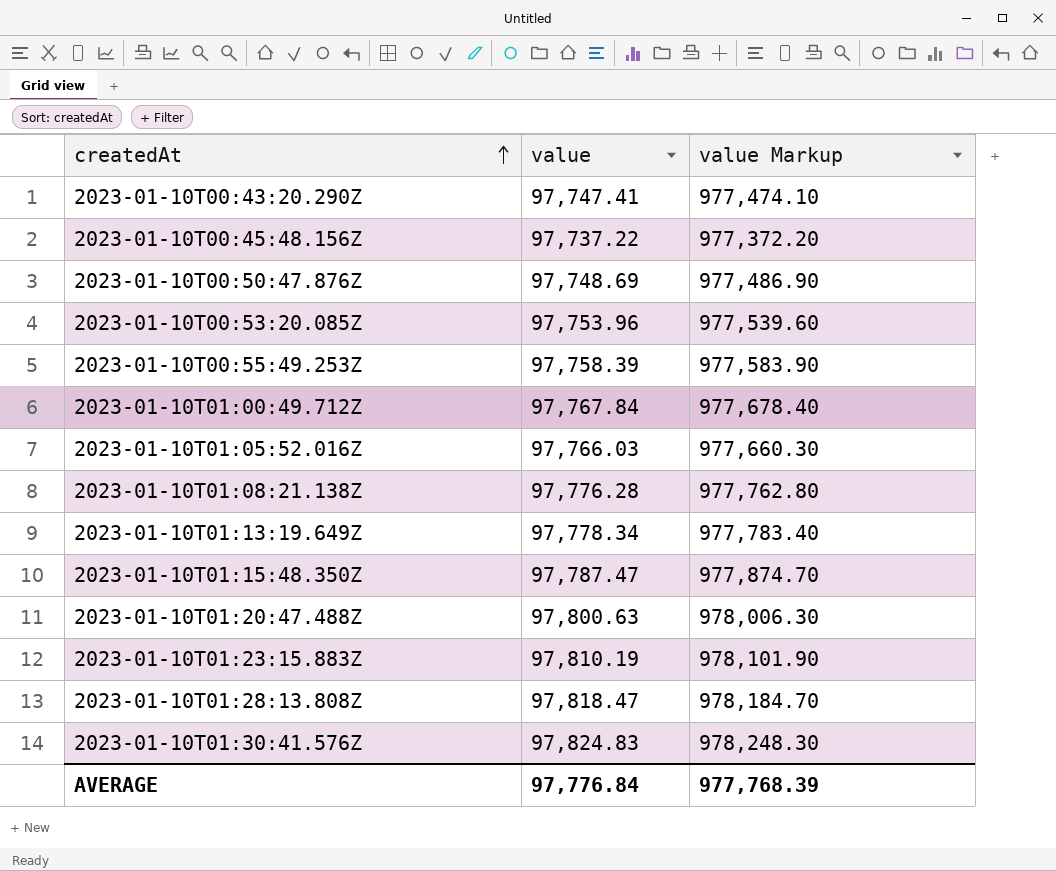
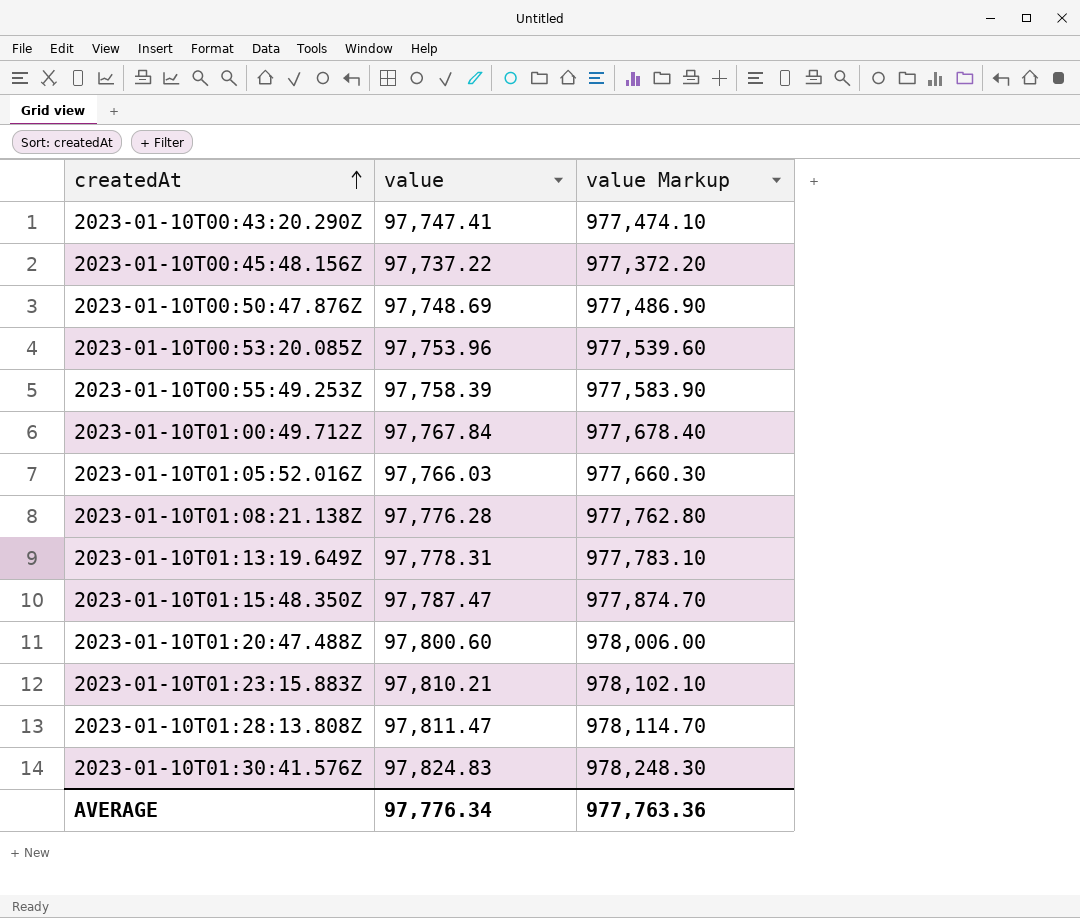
2023-01-10T01:13:19.649Z | value: 97,778.34 -> 97,778.31
2023-01-10T01:13:19.649Z | value Markup: 977,783.40 -> 977,783.10
2023-01-10T01:20:47.488Z | value: 97,800.63 -> 97,800.60
2023-01-10T01:20:47.488Z | value Markup: 978,006.30 -> 978,006.00
2023-01-10T01:23:15.883Z | value: 97,810.19 -> 97,810.21
2023-01-10T01:23:15.883Z | value Markup: 978,101.90 -> 978,102.10
2023-01-10T01:28:13.808Z | value: 97,818.47 -> 97,811.47
2023-01-10T01:28:13.808Z | value Markup: 978,184.70 -> 978,114.70
AVERAGE | value: 97,776.84 -> 97,776.34
AVERAGE | value Markup: 977,768.39 -> 977,763.36

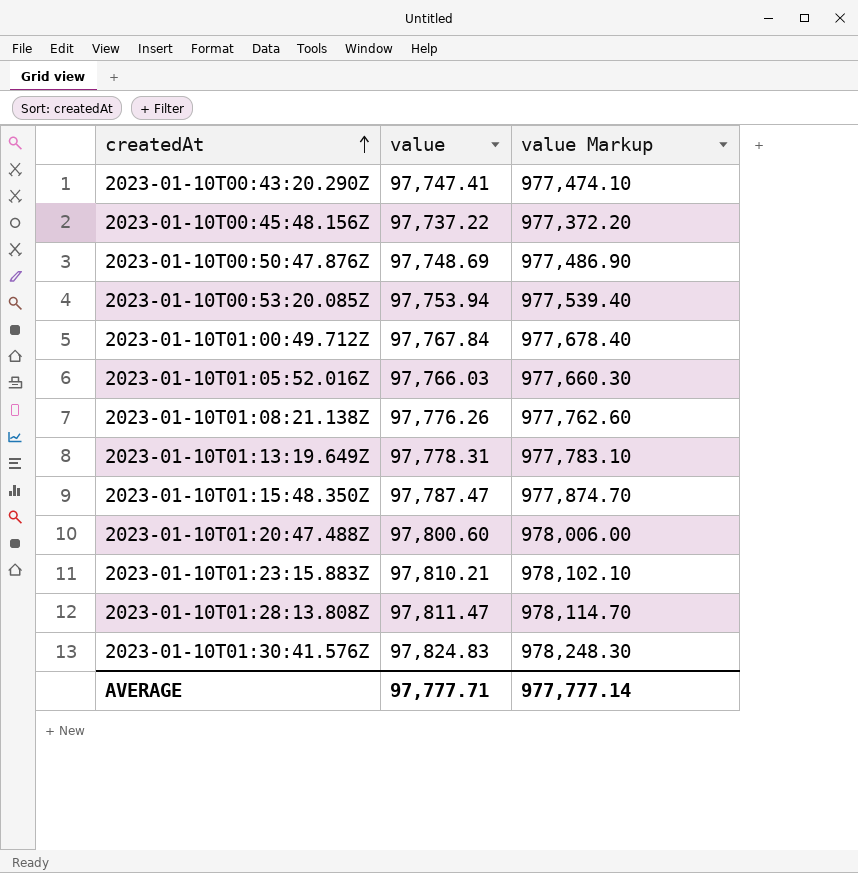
row 2023-01-10T00:55:49.253Z: 97,758.39 | 977,583.90 -> none
2023-01-10T00:53:20.085Z | value: 97,753.96 -> 97,753.94
2023-01-10T00:53:20.085Z | value Markup: 977,539.60 -> 977,539.40
2023-01-10T01:08:21.138Z | value: 97,776.28 -> 97,776.26
2023-01-10T01:08:21.138Z | value Markup: 977,762.80 -> 977,762.60
AVERAGE | value: 97,776.34 -> 97,777.71
AVERAGE | value Markup: 977,763.36 -> 977,777.14

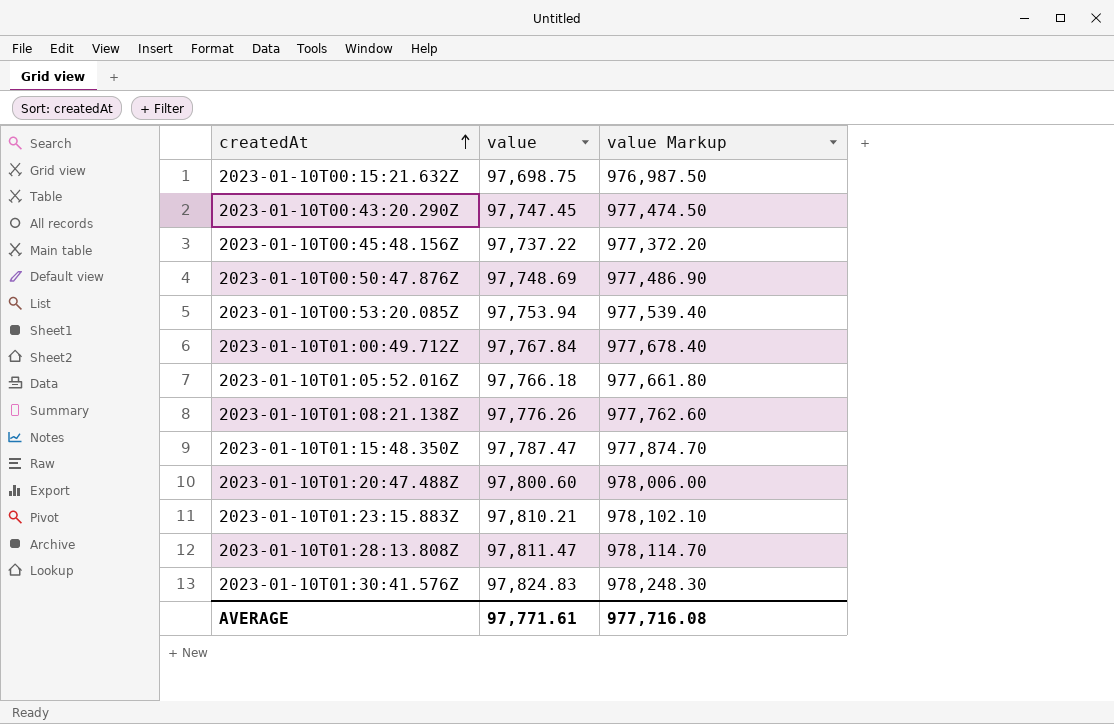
row 2023-01-10T01:13:19.649Z: 97,778.31 | 977,783.10 -> none
row 2023-01-10T00:15:21.632Z: none -> 97,698.75 | 976,987.50
2023-01-10T00:43:20.290Z | value: 97,747.41 -> 97,747.45
2023-01-10T00:43:20.290Z | value Markup: 977,474.10 -> 977,474.50
2023-01-10T01:05:52.016Z | value: 97,766.03 -> 97,766.18
2023-01-10T01:05:52.016Z | value Markup: 977,660.30 -> 977,661.80
AVERAGE | value: 97,777.71 -> 97,771.61
AVERAGE | value Markup: 977,777.14 -> 977,716.08

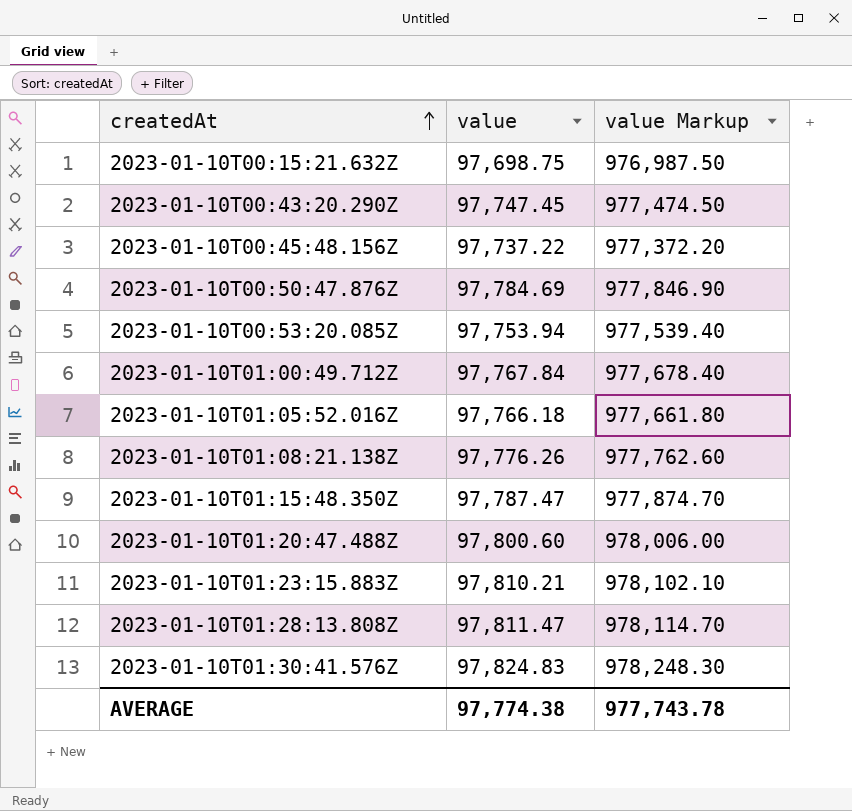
2023-01-10T00:50:47.876Z | value: 97,748.69 -> 97,784.69
2023-01-10T00:50:47.876Z | value Markup: 977,486.90 -> 977,846.90
AVERAGE | value: 97,771.61 -> 97,774.38
AVERAGE | value Markup: 977,716.08 -> 977,743.78

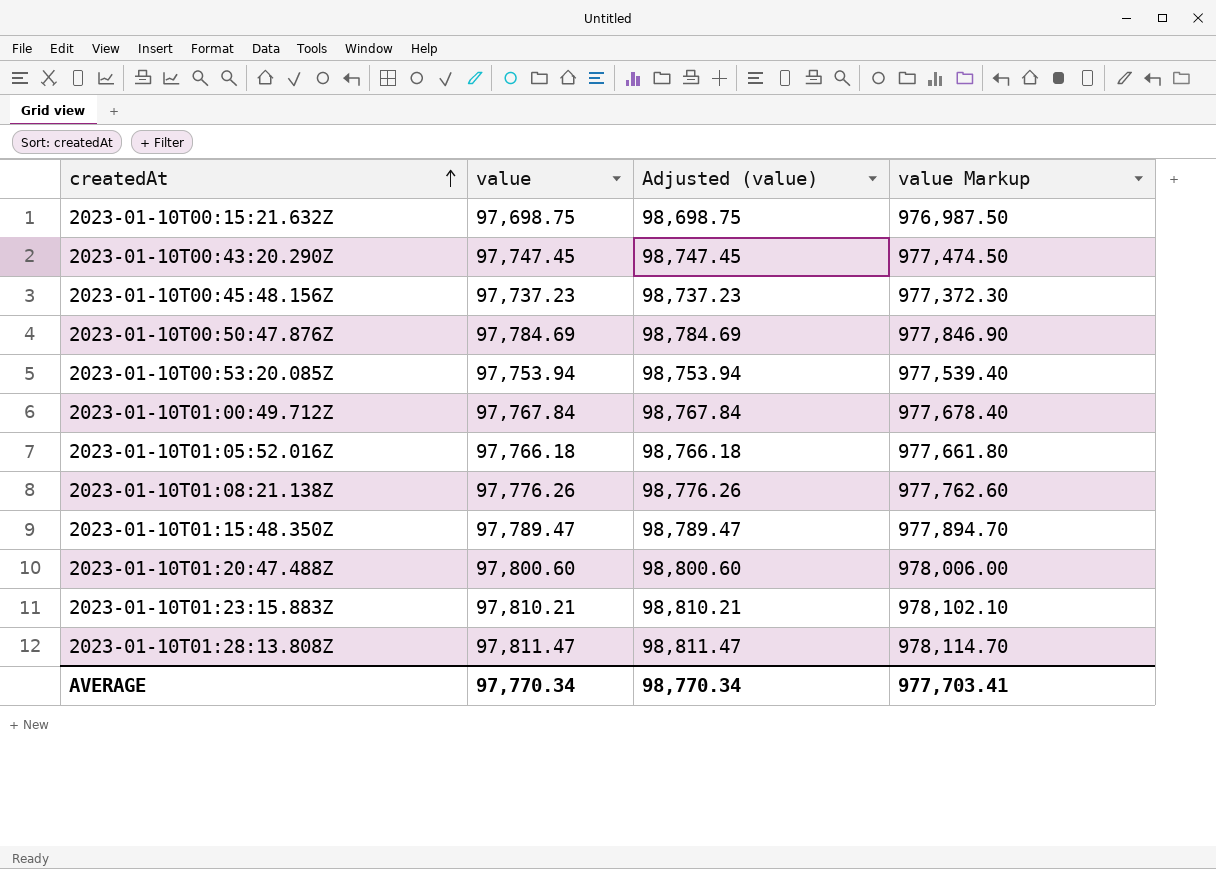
column Adjusted (value) | formula: none -> [value] + 1000
row 2023-01-10T01:30:41.576Z: 97,824.83 | 978,248.30 -> none
2023-01-10T00:45:48.156Z | value: 97,737.22 -> 97,737.23
2023-01-10T00:45:48.156Z | value Markup: 977,372.20 -> 977,372.30
2023-01-10T01:15:48.350Z | value: 97,787.47 -> 97,789.47
2023-01-10T01:15:48.350Z | value Markup: 977,874.70 -> 977,894.70
AVERAGE | value: 97,774.38 -> 97,770.34
AVERAGE | value Markup: 977,743.78 -> 977,703.41

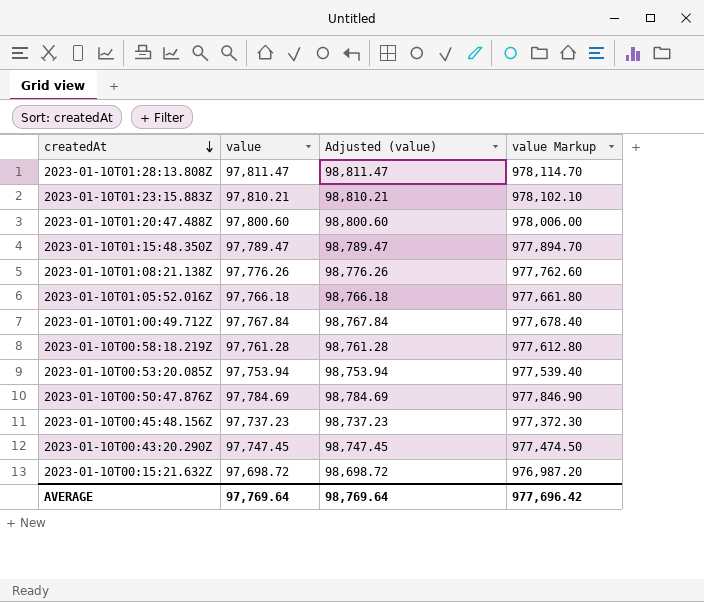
row order: createdAt ascending -> createdAt descending
row 2023-01-10T00:58:18.219Z: none -> 97,761.28 | 98,761.28 | 977,612.80
2023-01-10T00:15:21.632Z | value: 97,698.75 -> 97,698.72
2023-01-10T00:15:21.632Z | Adjusted (value): 98,698.75 -> 98,698.72
2023-01-10T00:15:21.632Z | value Markup: 976,987.50 -> 976,987.20
AVERAGE | value: 97,770.34 -> 97,769.64
AVERAGE | Adjusted (value): 98,770.34 -> 98,769.64
AVERAGE | value Markup: 977,703.41 -> 977,696.42

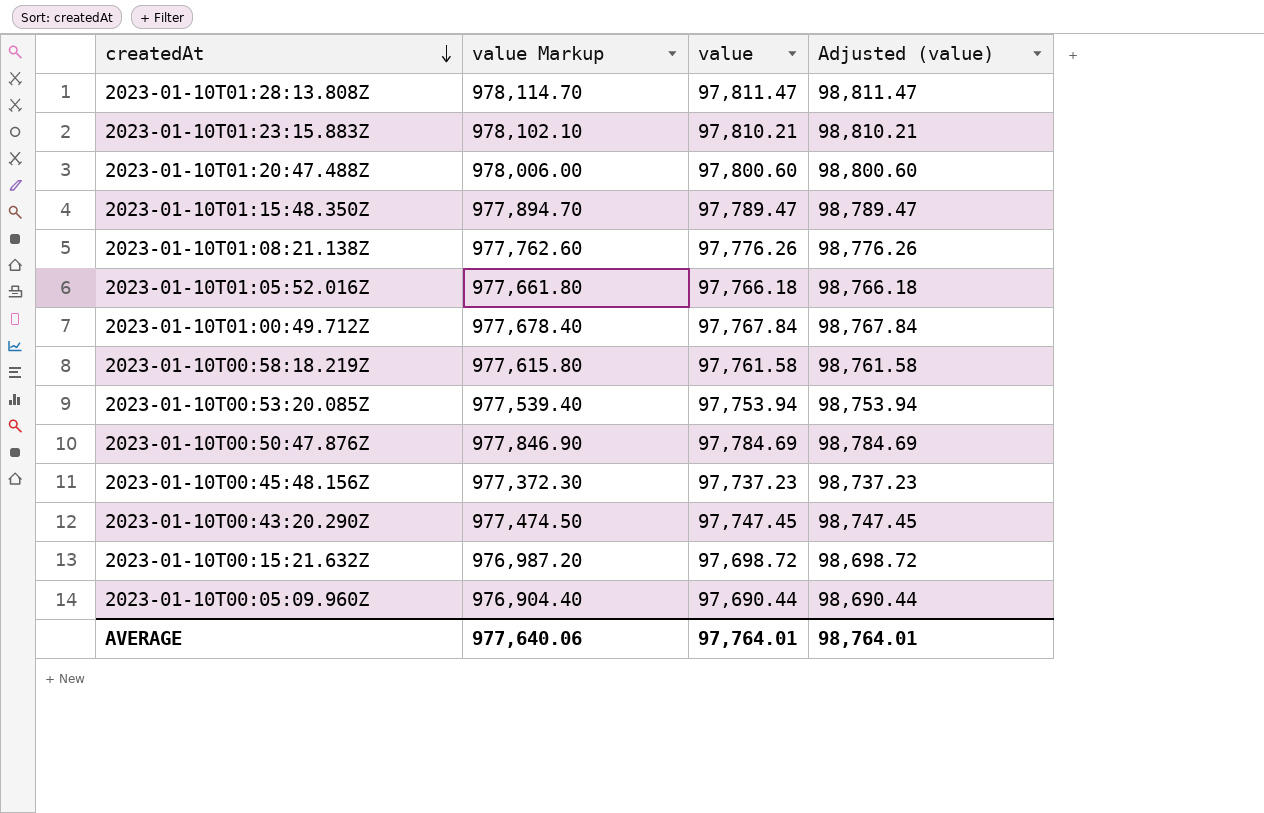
column value Markup | position: 4 -> 2
2023-01-10T00:58:18.219Z | value Markup: 977,612.80 -> 977,615.80
2023-01-10T00:58:18.219Z | value: 97,761.28 -> 97,761.58
2023-01-10T00:58:18.219Z | Adjusted (value): 98,761.28 -> 98,761.58
row 2023-01-10T00:05:09.960Z: none -> 976,904.40 | 97,690.44 | 98,690.44
AVERAGE | value Markup: 977,696.42 -> 977,640.06
AVERAGE | value: 97,769.64 -> 97,764.01
AVERAGE | Adjusted (value): 98,769.64 -> 98,764.01

